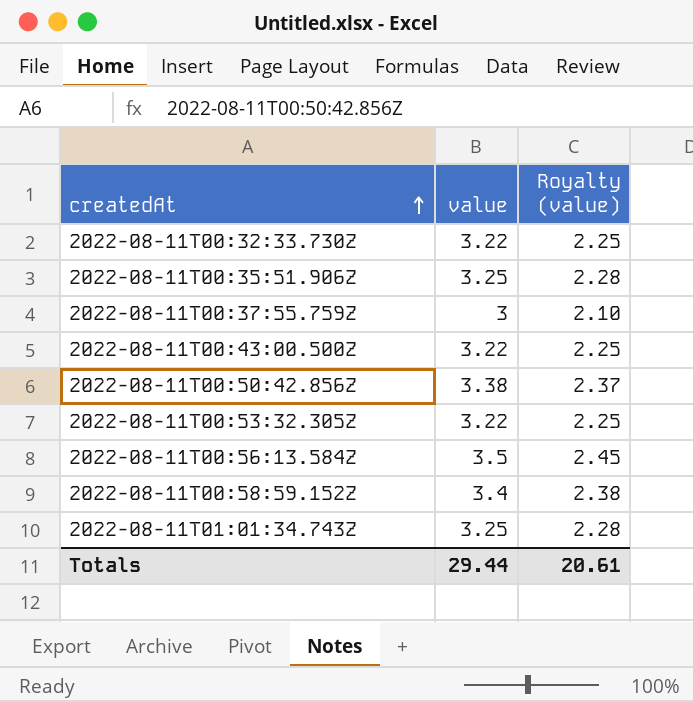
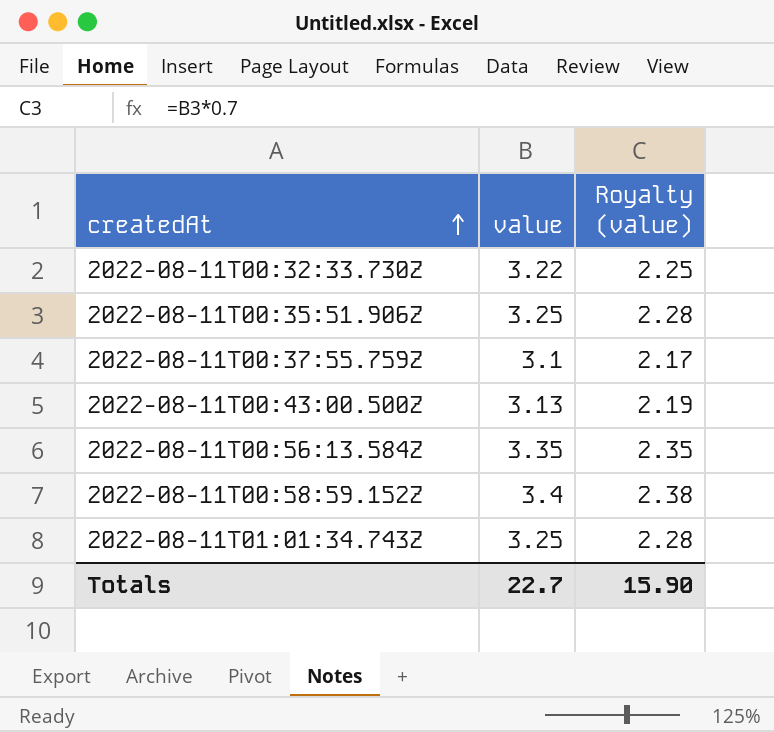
row 2022-08-11T00:50:42.856Z: 3.38 | 2.37 -> none
row 2022-08-11T00:53:32.305Z: 3.22 | 2.25 -> none
2022-08-11T00:37:55.759Z | value: 3 -> 3.1
2022-08-11T00:37:55.759Z | Royalty (value): 2.10 -> 2.17
2022-08-11T00:43:00.500Z | value: 3.22 -> 3.13
2022-08-11T00:43:00.500Z | Royalty (value): 2.25 -> 2.19
2022-08-11T00:56:13.584Z | value: 3.5 -> 3.35
2022-08-11T00:56:13.584Z | Royalty (value): 2.45 -> 2.35
Totals | value: 29.44 -> 22.7
Totals | Royalty (value): 20.61 -> 15.90

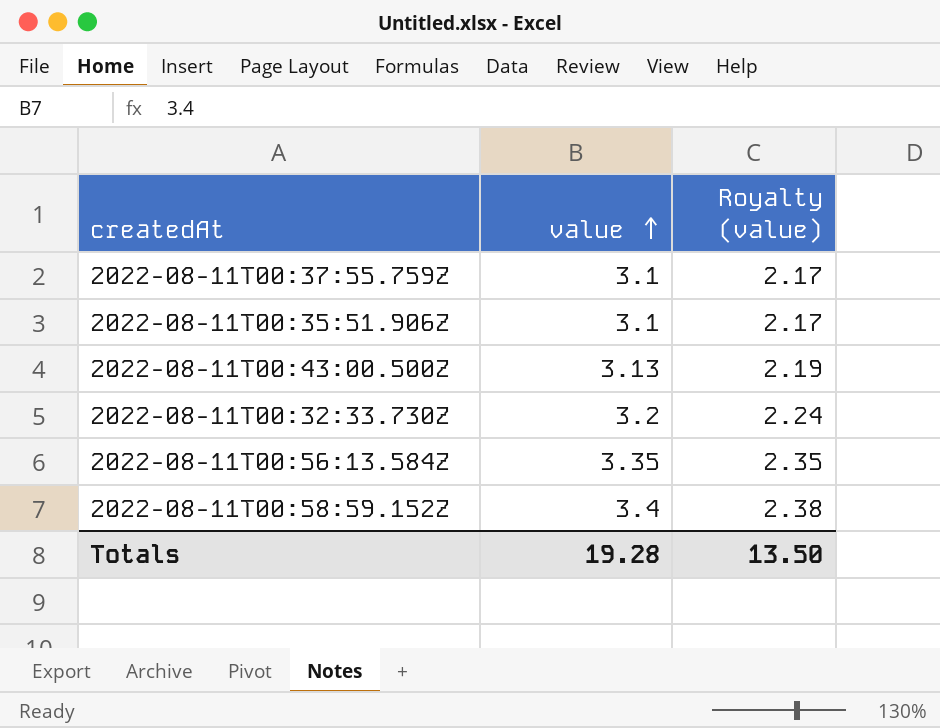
row order: createdAt ascending -> value ascending
row 2022-08-11T01:01:34.743Z: 3.25 | 2.28 -> none
2022-08-11T00:35:51.906Z | value: 3.25 -> 3.1
2022-08-11T00:35:51.906Z | Royalty (value): 2.28 -> 2.17
2022-08-11T00:32:33.730Z | value: 3.22 -> 3.2
2022-08-11T00:32:33.730Z | Royalty (value): 2.25 -> 2.24
Totals | value: 22.7 -> 19.28
Totals | Royalty (value): 15.90 -> 13.50

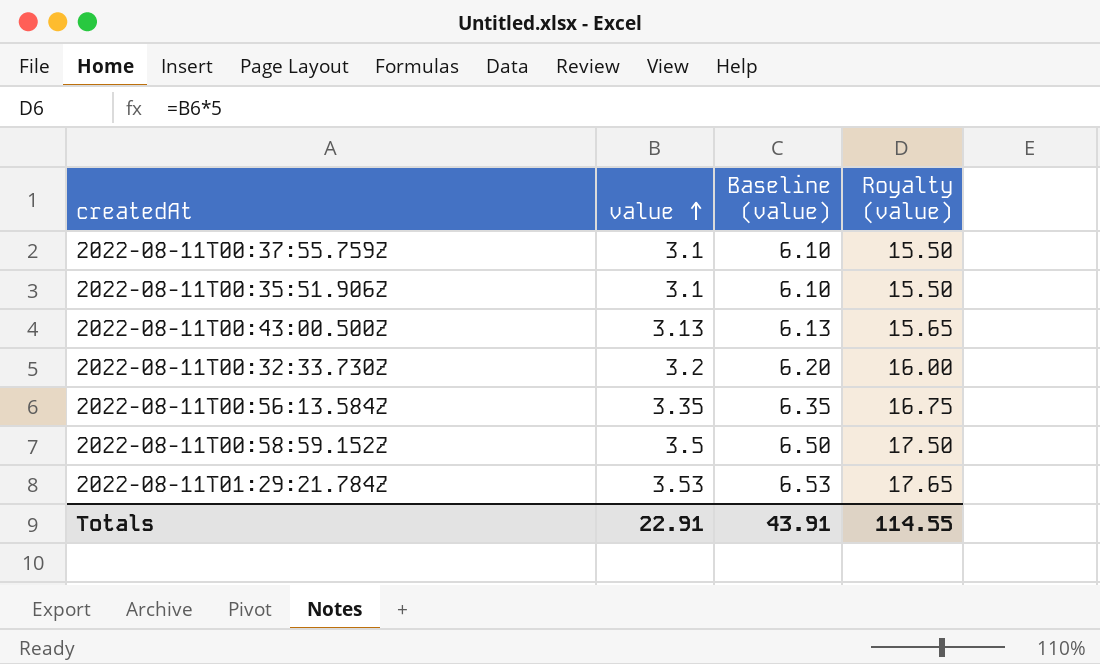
column Baseline (value) | formula: none -> [value] + 3
column Royalty (value) | formula: [value] * 0.7 -> [value] * 5
2022-08-11T00:58:59.152Z | value: 3.4 -> 3.5
row 2022-08-11T01:29:21.784Z: none -> 3.53 | 6.53 | 17.65
Totals | value: 19.28 -> 22.91
Totals | Royalty (value): 13.50 -> 114.55

